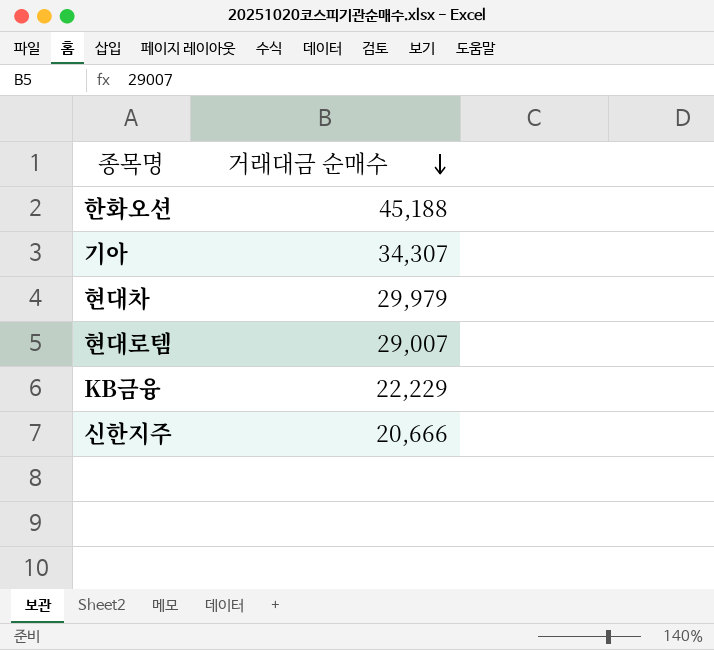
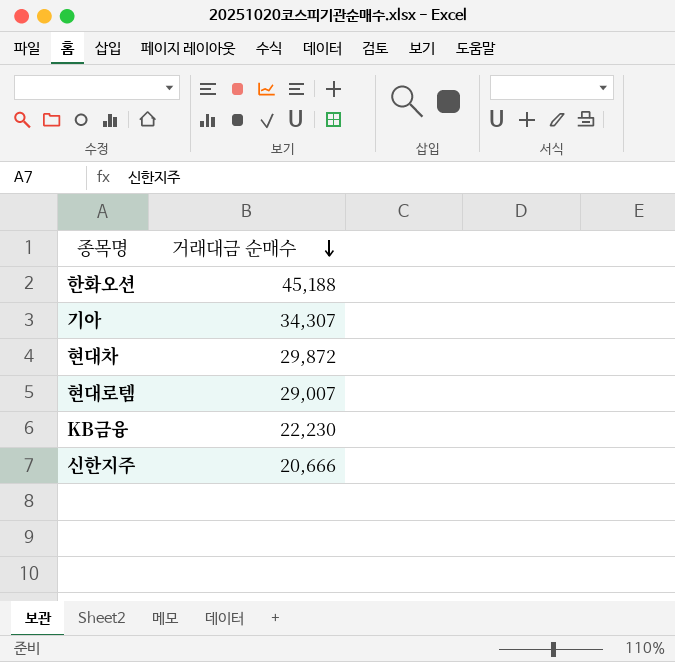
현대차 | 거래대금 순매수: 29,979 -> 29,872
KB금융 | 거래대금 순매수: 22,229 -> 22,230

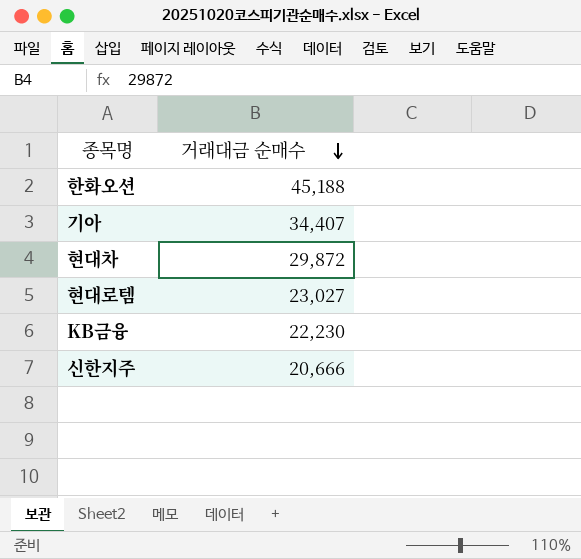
기아 | 거래대금 순매수: 34,307 -> 34,407
현대로템 | 거래대금 순매수: 29,007 -> 23,027

